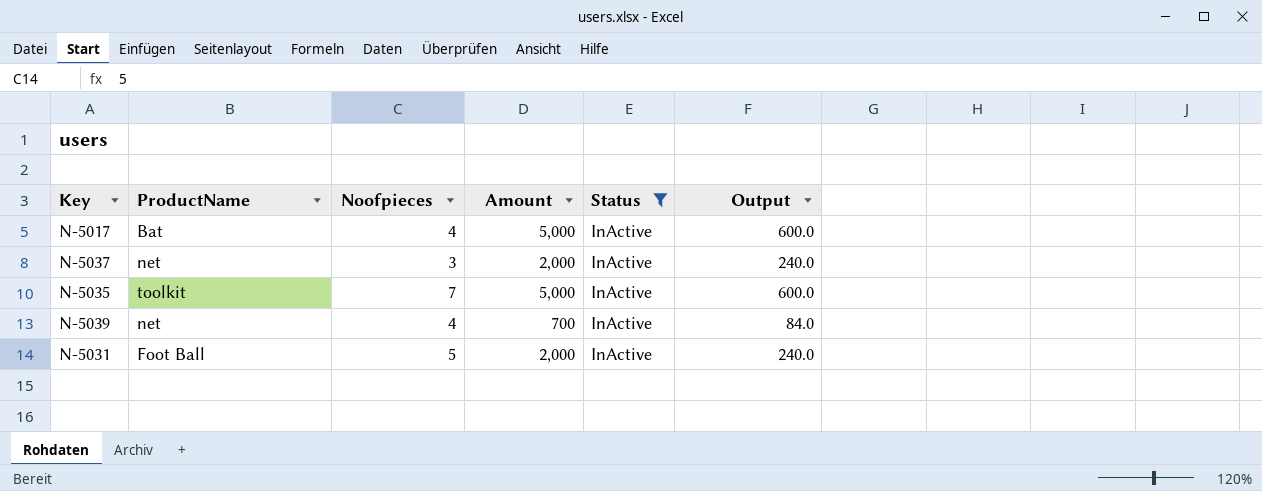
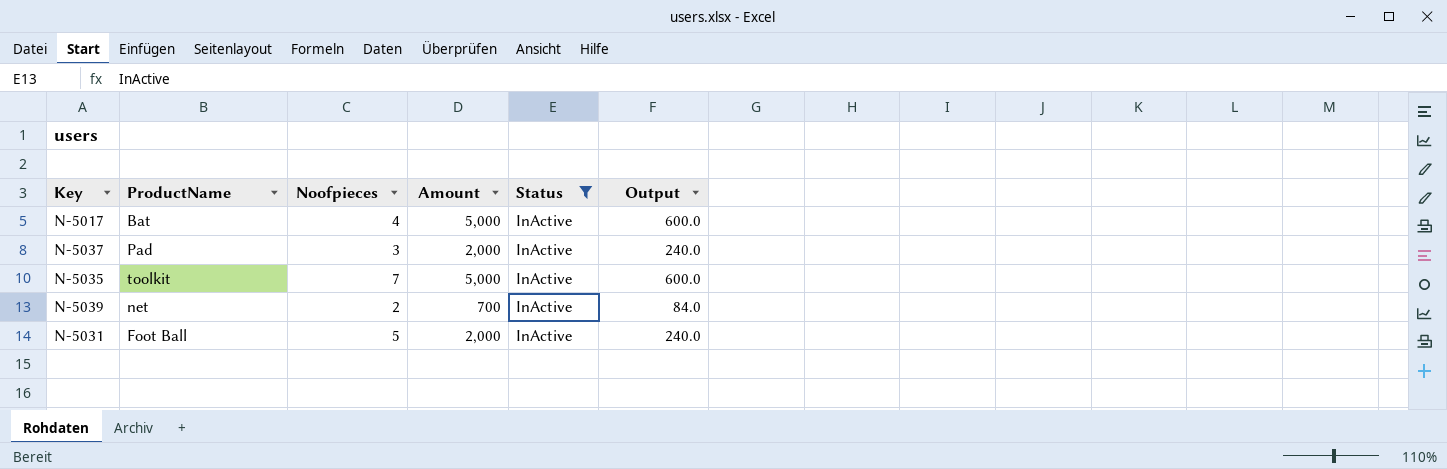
N-5037 | ProductName: net -> Pad
N-5039 | Noofpieces: 4 -> 2

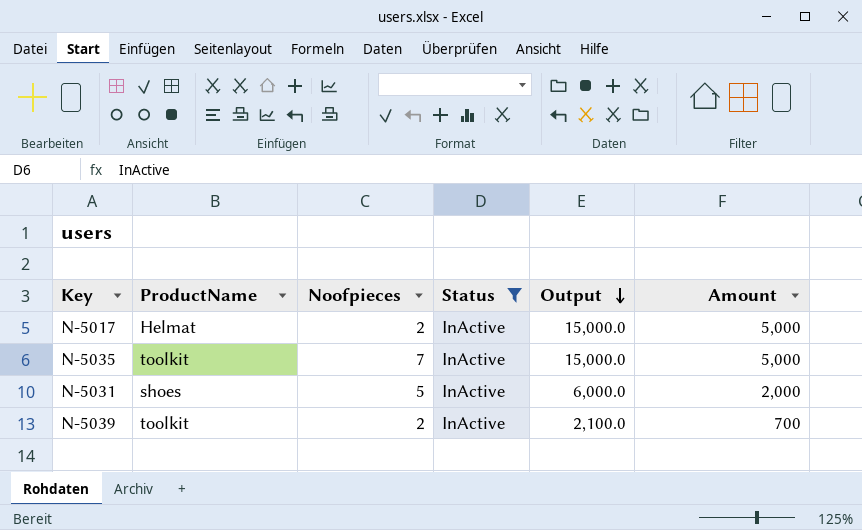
row order: none -> Output descending
column Output | formula: [Amount] * 0.12 -> [Amount] * 3
column Amount | position: 4 -> 6
row N-5037: Pad | 3 | 2,000 | InActive | 240.0 -> none
N-5017 | ProductName: Bat -> Helmat
N-5017 | Noofpieces: 4 -> 2
N-5031 | ProductName: Foot Ball -> shoes
N-5039 | ProductName: net -> toolkit

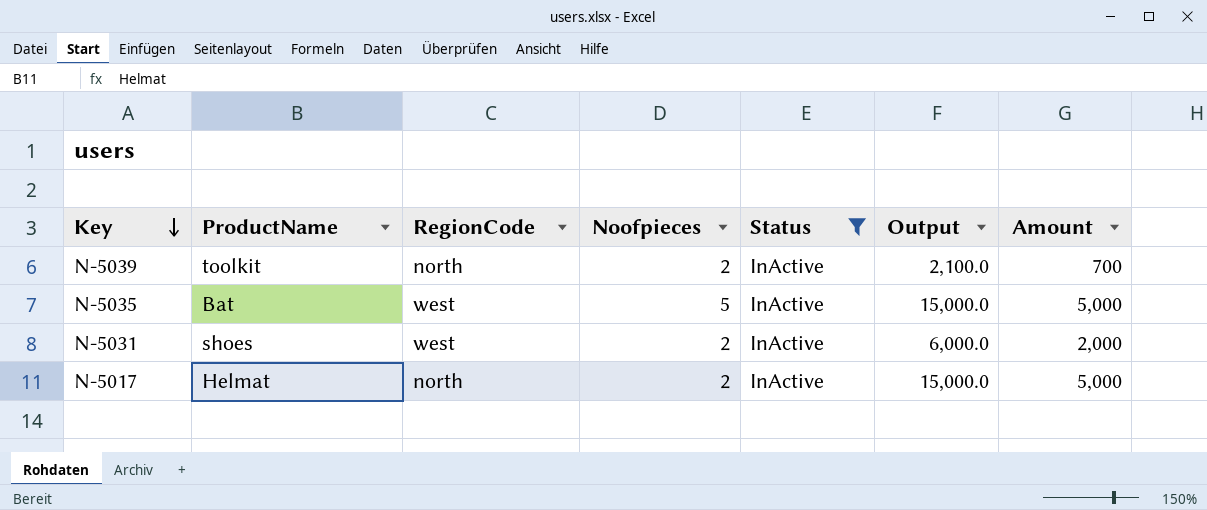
row order: Output descending -> Key descending
column RegionCode | position: none -> 3
N-5035 | ProductName: toolkit -> Bat
N-5035 | Noofpieces: 7 -> 5
N-5031 | Noofpieces: 5 -> 2

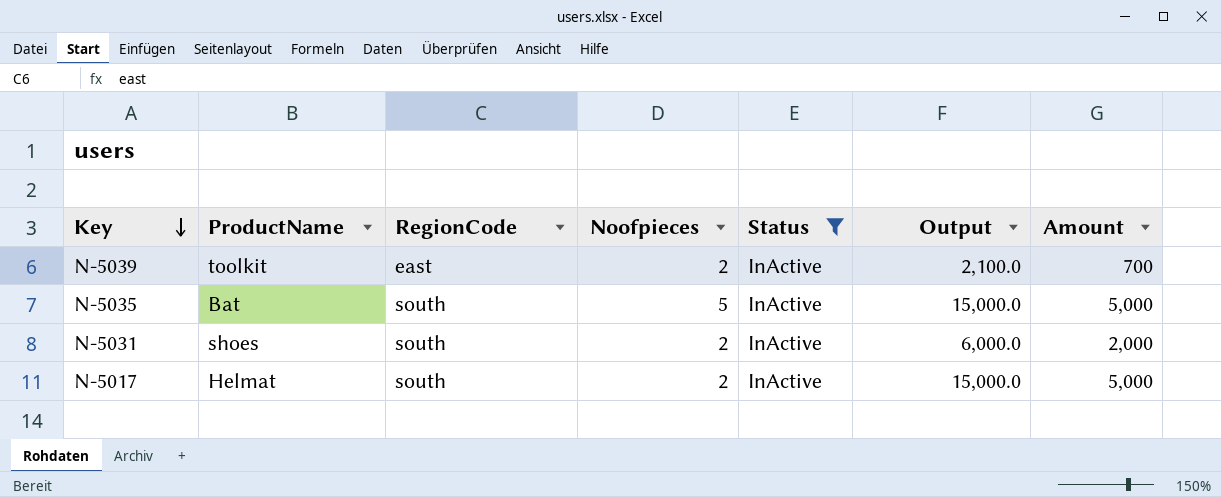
N-5039 | RegionCode: north -> east
N-5035 | RegionCode: west -> south
N-5031 | RegionCode: west -> south
N-5017 | RegionCode: north -> south

